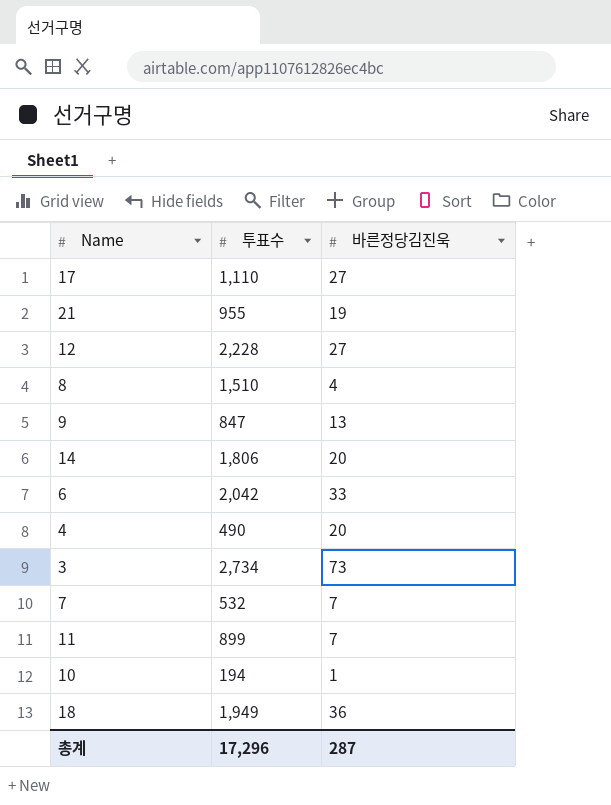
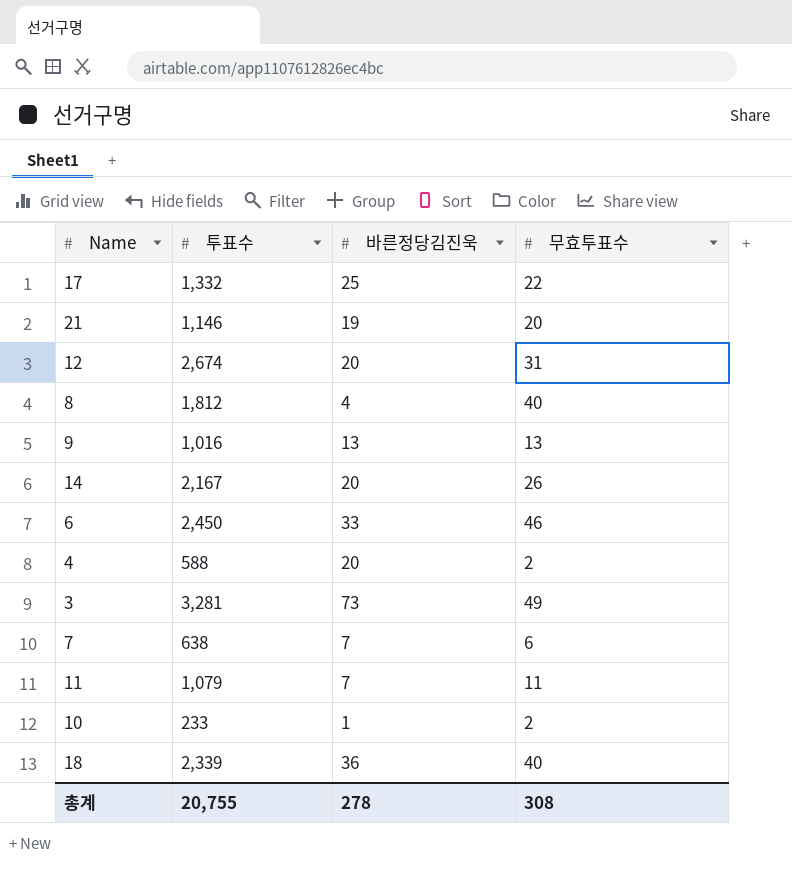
column 무효투표수 | position: none -> 4
17 | 투표수: 1,110 -> 1,332
17 | 바른정당김진욱: 27 -> 25
21 | 투표수: 955 -> 1,146
12 | 투표수: 2,228 -> 2,674
12 | 바른정당김진욱: 27 -> 20
8 | 투표수: 1,510 -> 1,812
9 | 투표수: 847 -> 1,016
14 | 투표수: 1,806 -> 2,167
6 | 투표수: 2,042 -> 2,450
4 | 투표수: 490 -> 588
3 | 투표수: 2,734 -> 3,281
7 | 투표수: 532 -> 638
11 | 투표수: 899 -> 1,079
10 | 투표수: 194 -> 233
18 | 투표수: 1,949 -> 2,339
총계 | 투표수: 17,296 -> 20,755
총계 | 바른정당김진욱: 287 -> 278

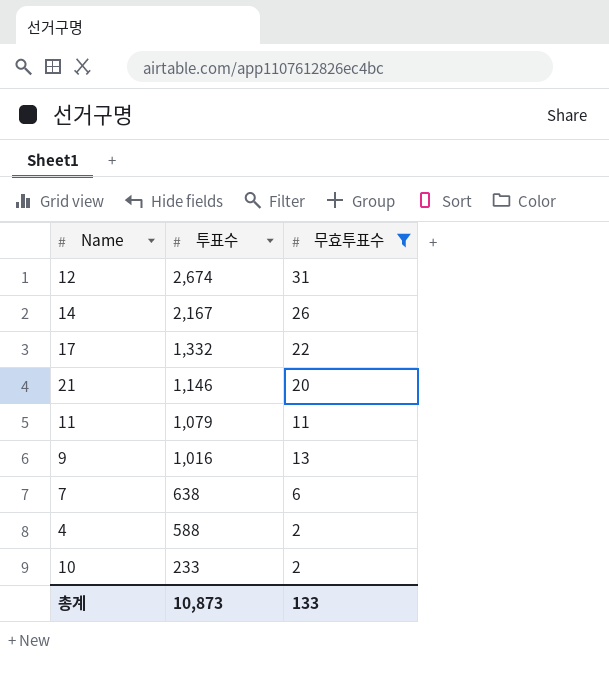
filter: none -> 무효투표수 <= 31
row order: none -> 투표수 descending
column 바른정당김진욱 | position: 3 -> none
총계 | 투표수: 20,755 -> 10,873
총계 | 무효투표수: 308 -> 133

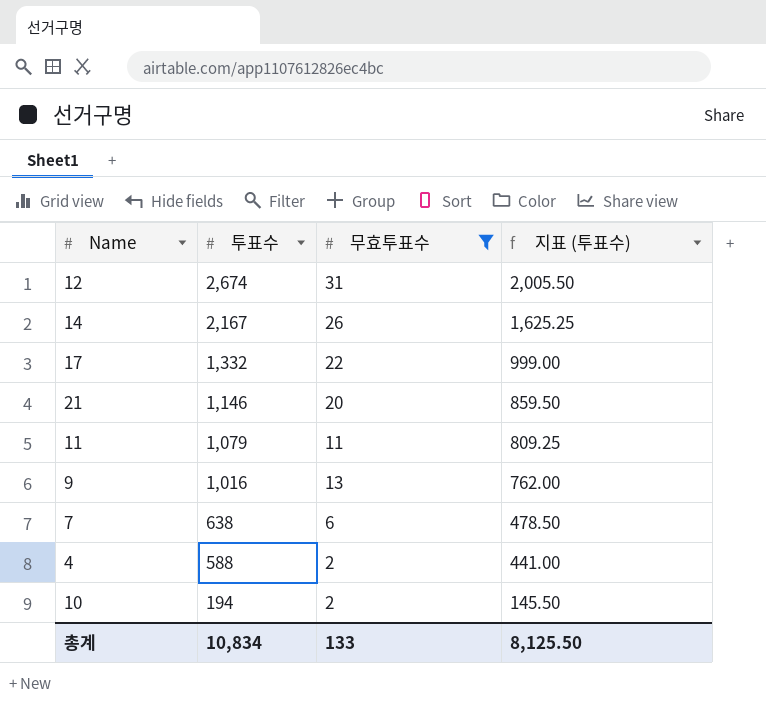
column 지표 (투표수) | formula: none -> [투표수] * 0.75
10 | 투표수: 233 -> 194
총계 | 투표수: 10,873 -> 10,834

